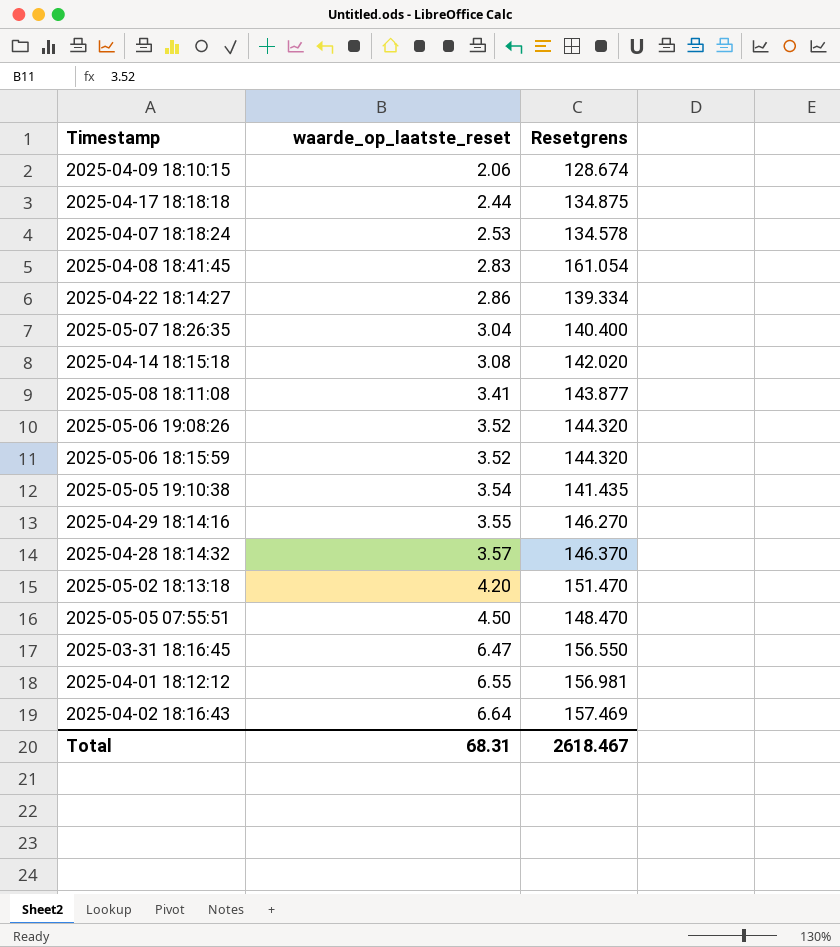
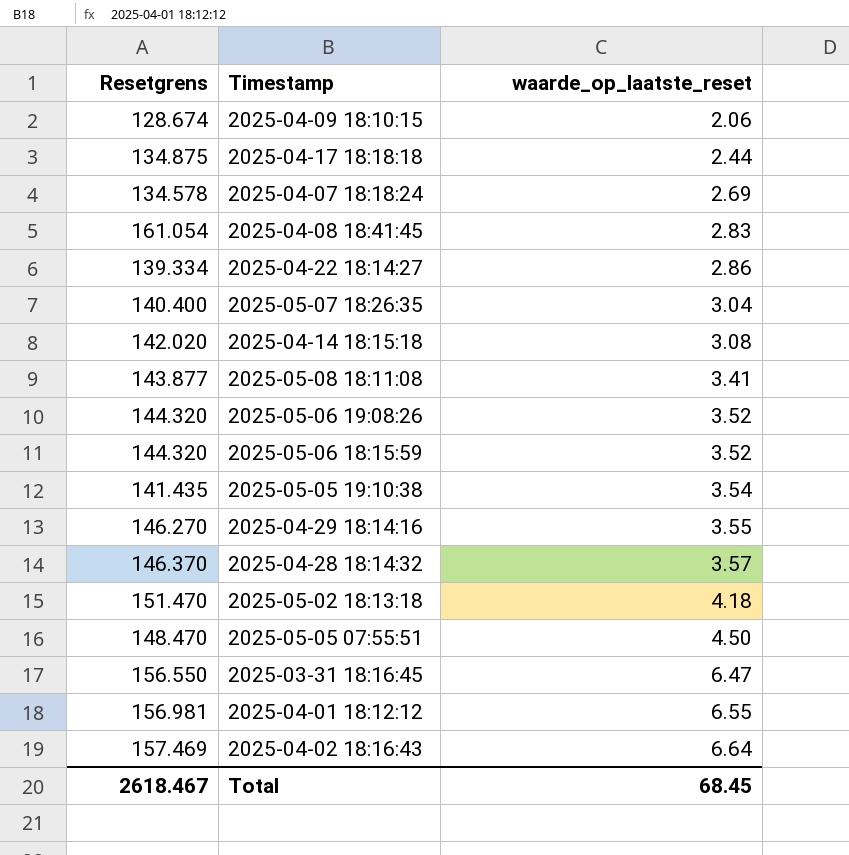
column Resetgrens | position: 3 -> 1
2025-04-07 18:18:24 | waarde_op_laatste_reset: 2.53 -> 2.69
2025-05-02 18:13:18 | waarde_op_laatste_reset: 4.20 -> 4.18
Total | waarde_op_laatste_reset: 68.31 -> 68.45

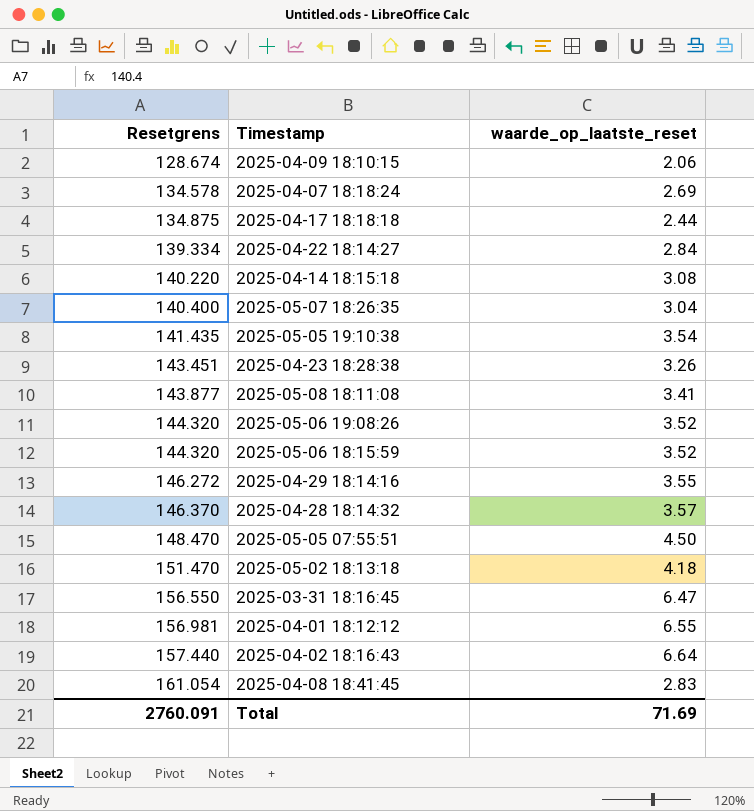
row order: waarde_op_laatste_reset ascending -> Resetgrens ascending
2025-04-22 18:14:27 | waarde_op_laatste_reset: 2.86 -> 2.84
2025-04-14 18:15:18 | Resetgrens: 142.020 -> 140.220
row 2025-04-23 18:28:38: none -> 143.451 | 3.26
2025-04-29 18:14:16 | Resetgrens: 146.270 -> 146.272
2025-04-02 18:16:43 | Resetgrens: 157.469 -> 157.440
Total | Resetgrens: 2618.467 -> 2760.091
Total | waarde_op_laatste_reset: 68.45 -> 71.69

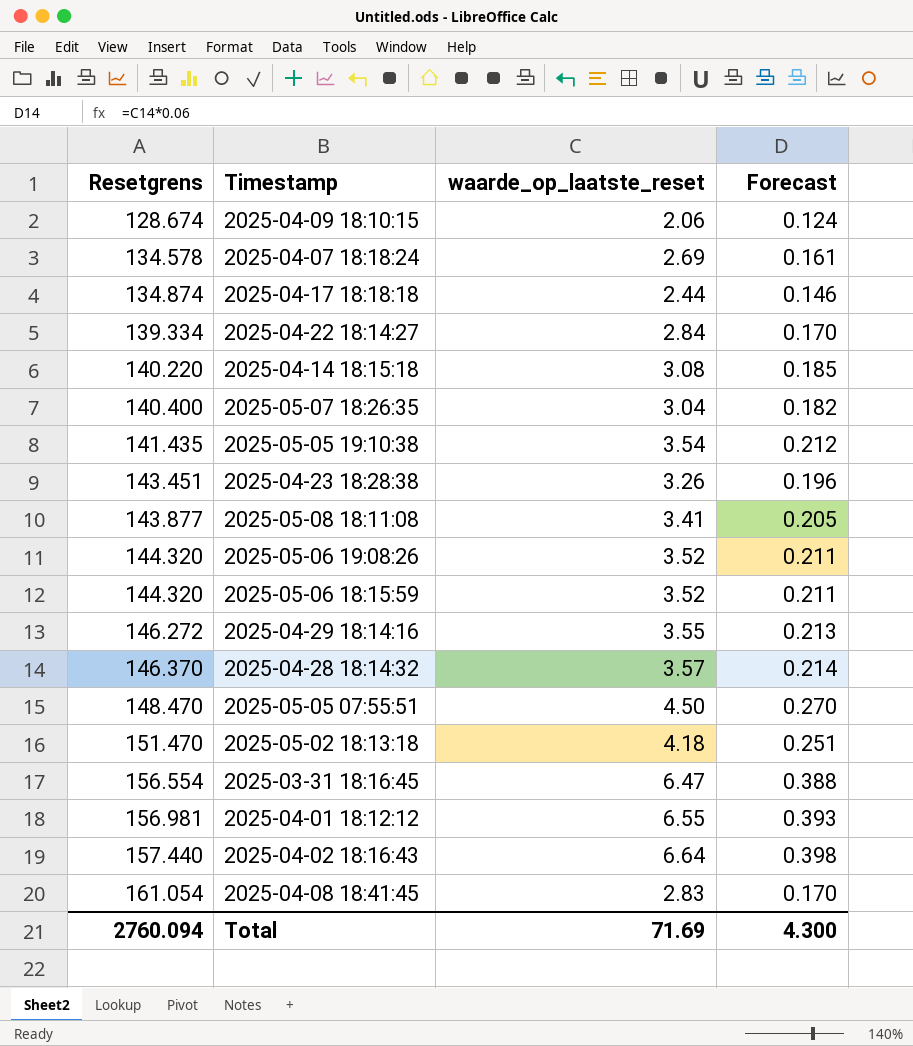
column Forecast | formula: none -> [waarde_op_laatste_reset] * 0.06
2025-04-17 18:18:18 | Resetgrens: 134.875 -> 134.874
2025-03-31 18:16:45 | Resetgrens: 156.550 -> 156.554
Total | Resetgrens: 2760.091 -> 2760.094

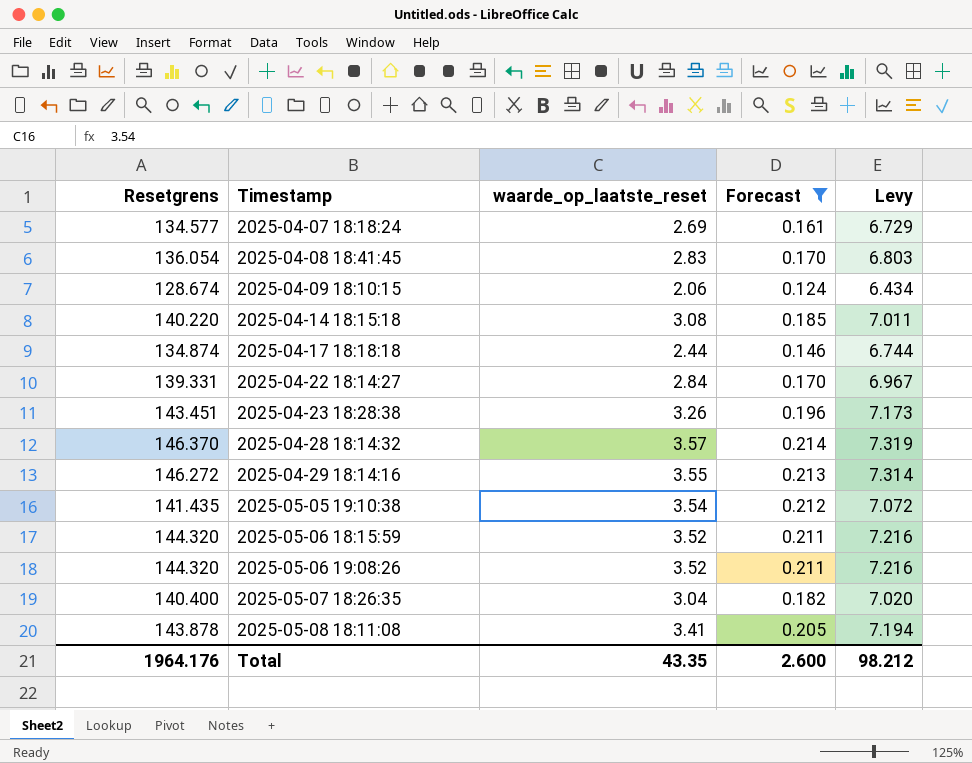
filter: none -> Forecast <= 0.214
row order: Resetgrens ascending -> Timestamp ascending
column Levy | formula: none -> [Resetgrens] * 0.05
2025-04-07 18:18:24 | Resetgrens: 134.578 -> 134.577
2025-04-08 18:41:45 | Resetgrens: 161.054 -> 136.054
2025-04-22 18:14:27 | Resetgrens: 139.334 -> 139.331
2025-05-08 18:11:08 | Resetgrens: 143.877 -> 143.878
Total | Resetgrens: 2760.094 -> 1964.176
Total | waarde_op_laatste_reset: 71.69 -> 43.35
Total | Forecast: 4.300 -> 2.600

